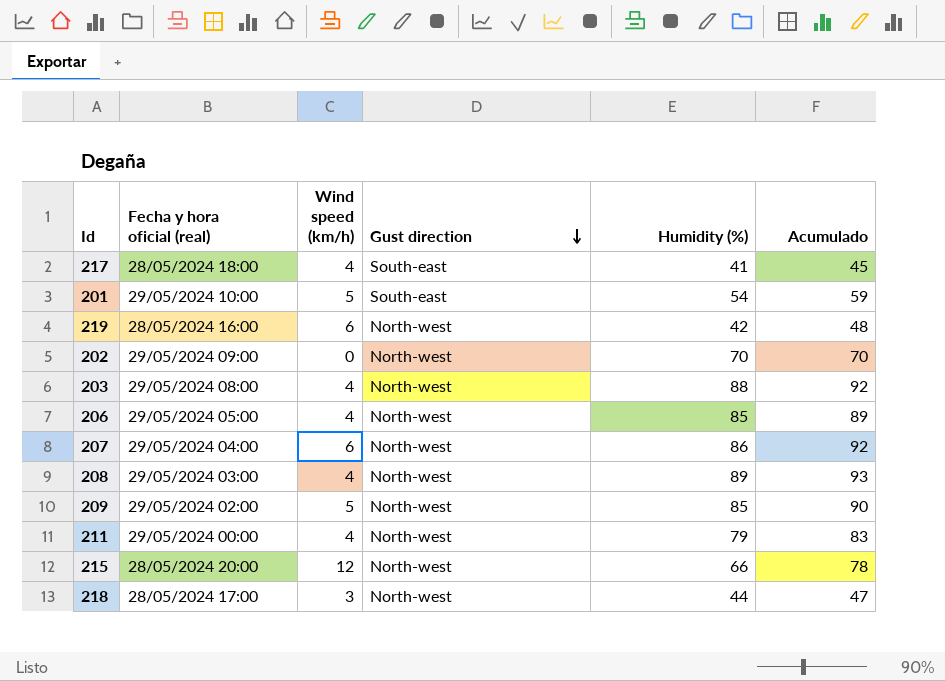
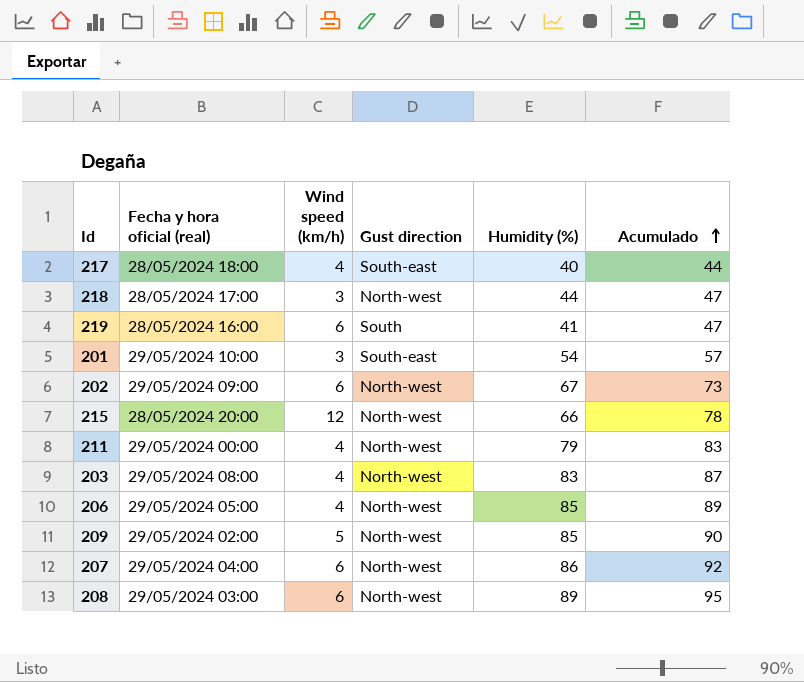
row order: Gust direction descending -> Acumulado ascending
217 | Humidity (%): 41 -> 40
217 | Acumulado: 45 -> 44
219 | Gust direction: North-west -> South
219 | Humidity (%): 42 -> 41
219 | Acumulado: 48 -> 47
201 | Wind speed (km/h): 5 -> 3
201 | Acumulado: 59 -> 57
202 | Wind speed (km/h): 0 -> 6
202 | Humidity (%): 70 -> 67
202 | Acumulado: 70 -> 73
203 | Humidity (%): 88 -> 83
203 | Acumulado: 92 -> 87
208 | Wind speed (km/h): 4 -> 6
208 | Acumulado: 93 -> 95

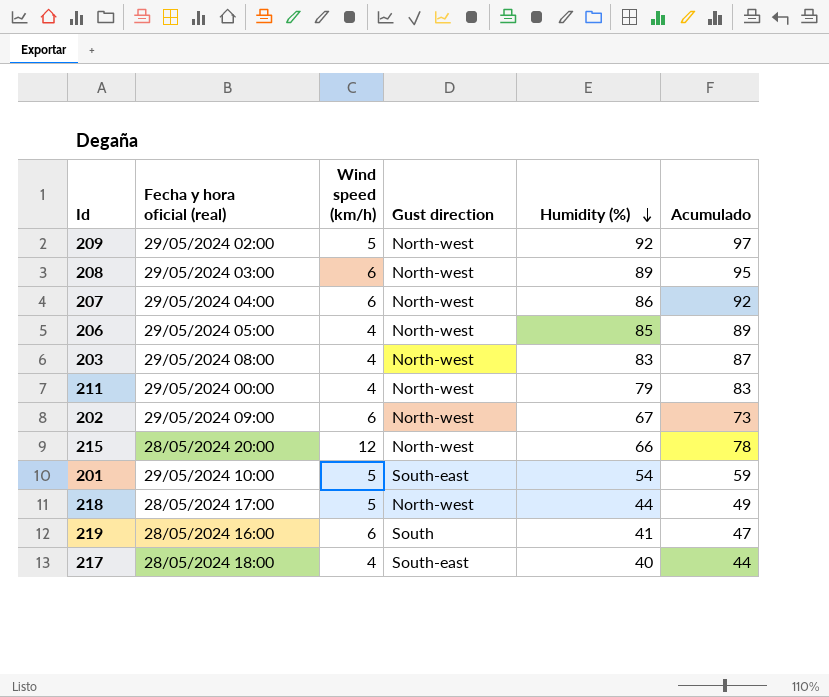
row order: Acumulado ascending -> Humidity (%) descending
209 | Humidity (%): 85 -> 92
209 | Acumulado: 90 -> 97
201 | Wind speed (km/h): 3 -> 5
201 | Acumulado: 57 -> 59
218 | Wind speed (km/h): 3 -> 5
218 | Acumulado: 47 -> 49

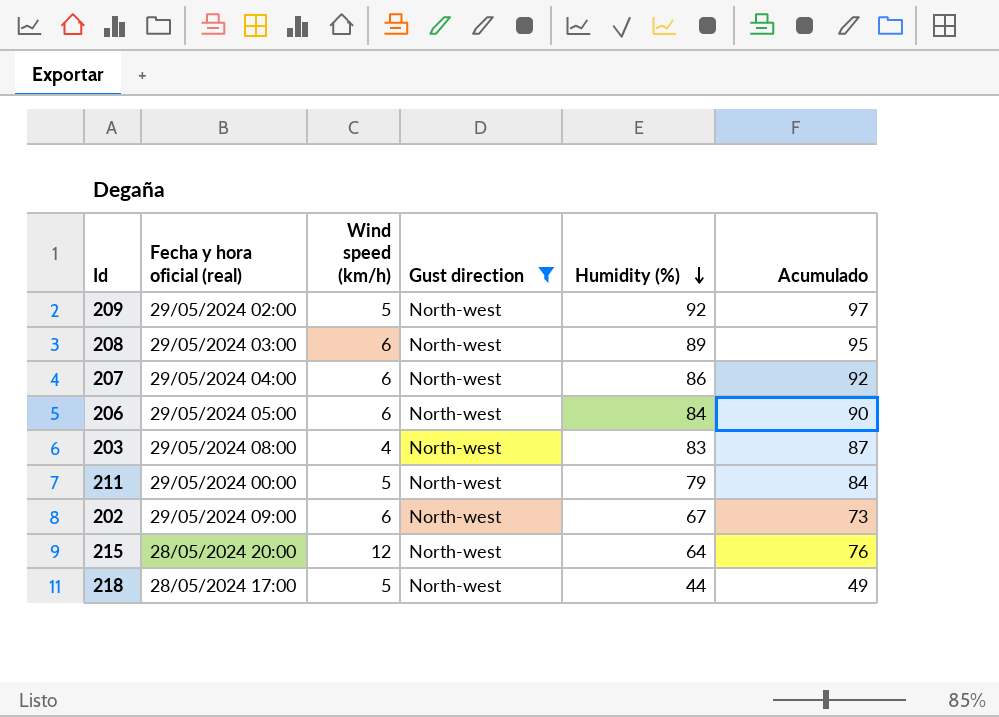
filter: none -> Gust direction = North-west
206 | Wind speed (km/h): 4 -> 6
206 | Humidity (%): 85 -> 84
206 | Acumulado: 89 -> 90
211 | Wind speed (km/h): 4 -> 5
211 | Acumulado: 83 -> 84
215 | Humidity (%): 66 -> 64
215 | Acumulado: 78 -> 76

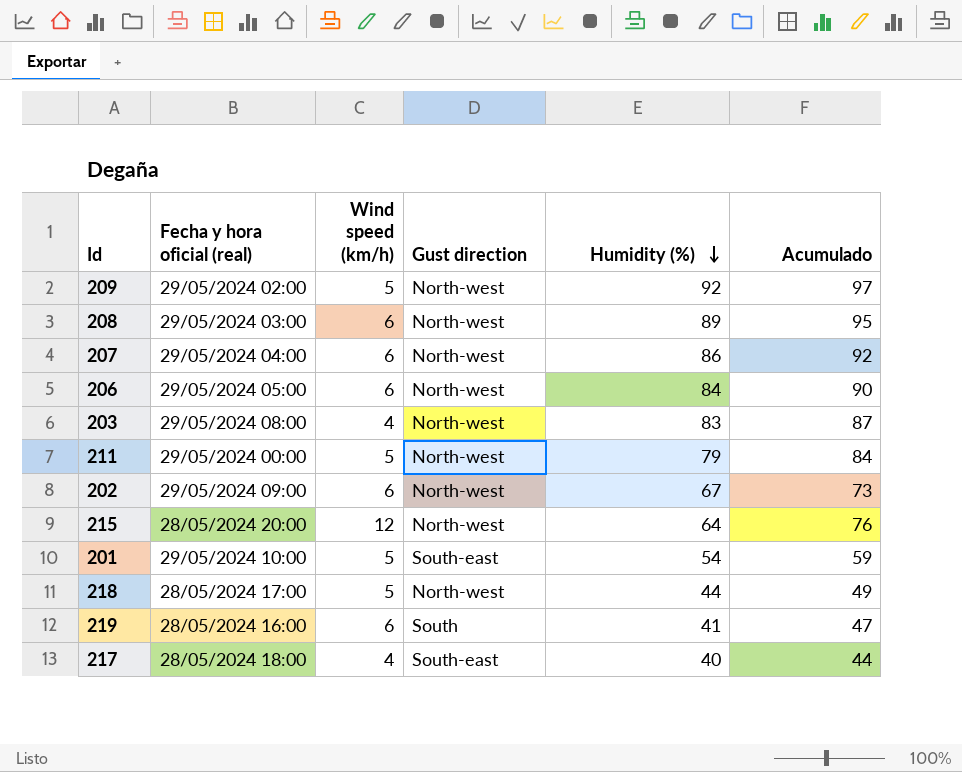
filter: Gust direction = North-west -> none

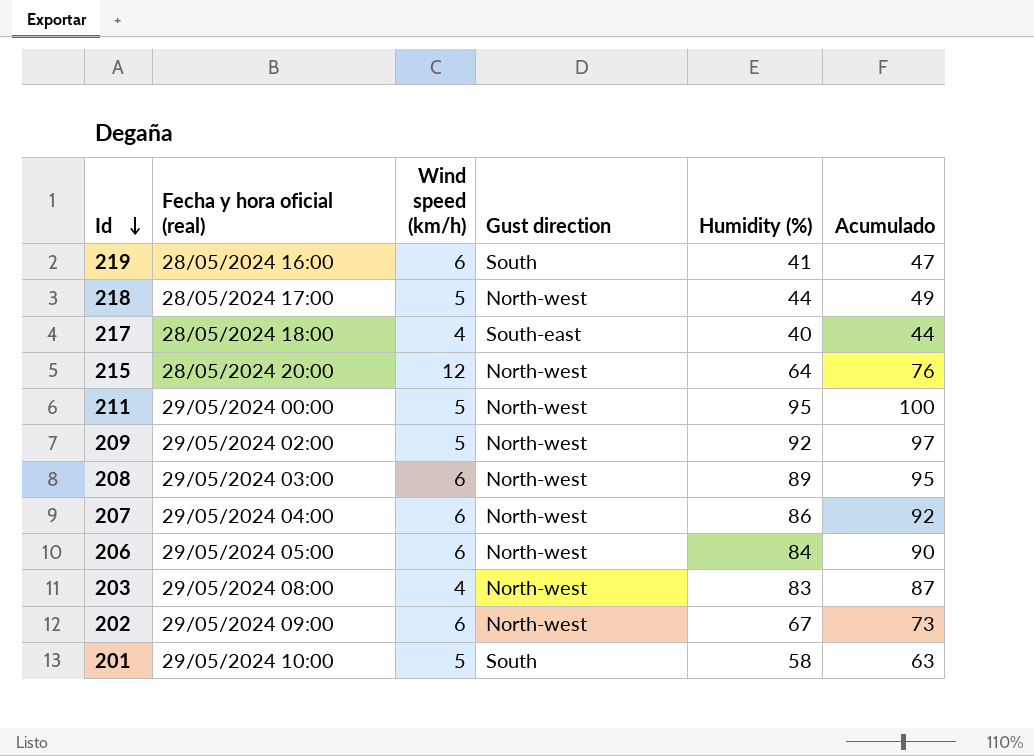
row order: Humidity (%) descending -> Id descending
211 | Humidity (%): 79 -> 95
211 | Acumulado: 84 -> 100
201 | Gust direction: South-east -> South
201 | Humidity (%): 54 -> 58
201 | Acumulado: 59 -> 63

